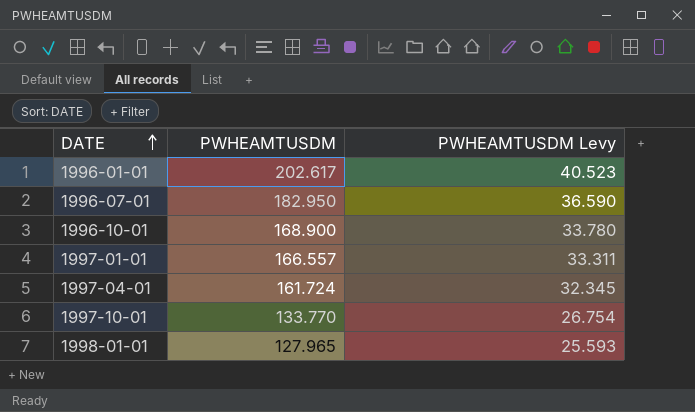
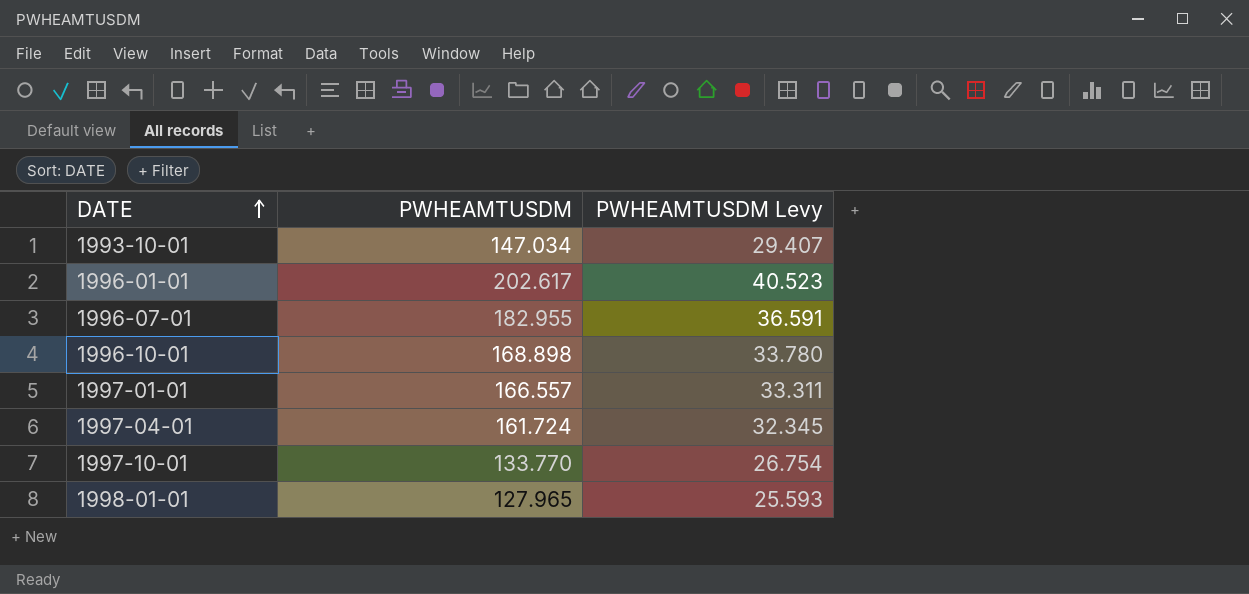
row 1993-10-01: none -> 147.034 | 29.407
1996-07-01 | PWHEAMTUSDM: 182.950 -> 182.955
1996-07-01 | PWHEAMTUSDM Levy: 36.590 -> 36.591
1996-10-01 | PWHEAMTUSDM: 168.900 -> 168.898

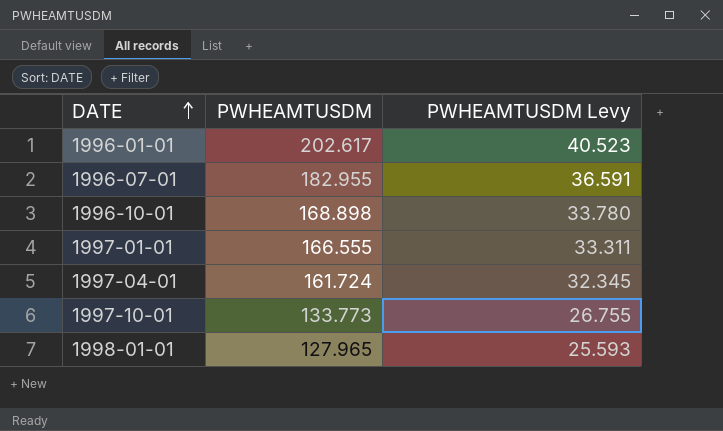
row 1993-10-01: 147.034 | 29.407 -> none
1997-01-01 | PWHEAMTUSDM: 166.557 -> 166.555
1997-10-01 | PWHEAMTUSDM: 133.770 -> 133.773
1997-10-01 | PWHEAMTUSDM Levy: 26.754 -> 26.755

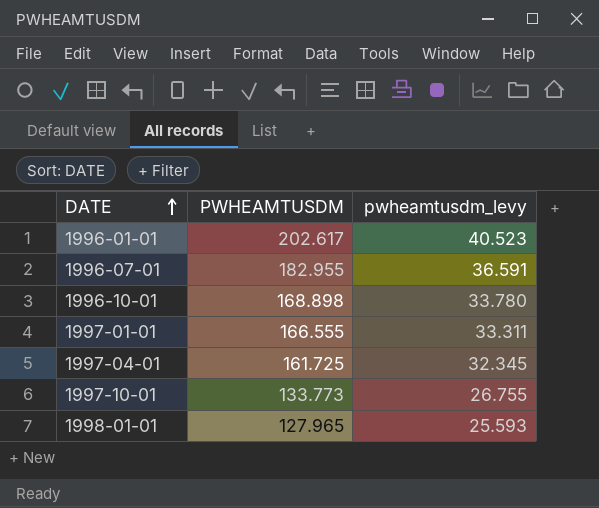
column name: PWHEAMTUSDM Levy -> pwheamtusdm_levy
1997-04-01 | PWHEAMTUSDM: 161.724 -> 161.725

